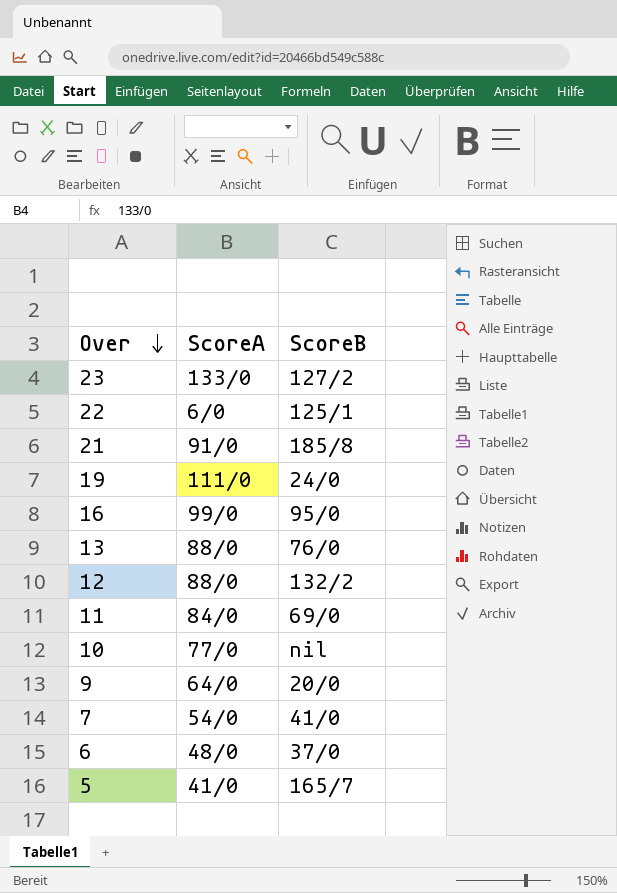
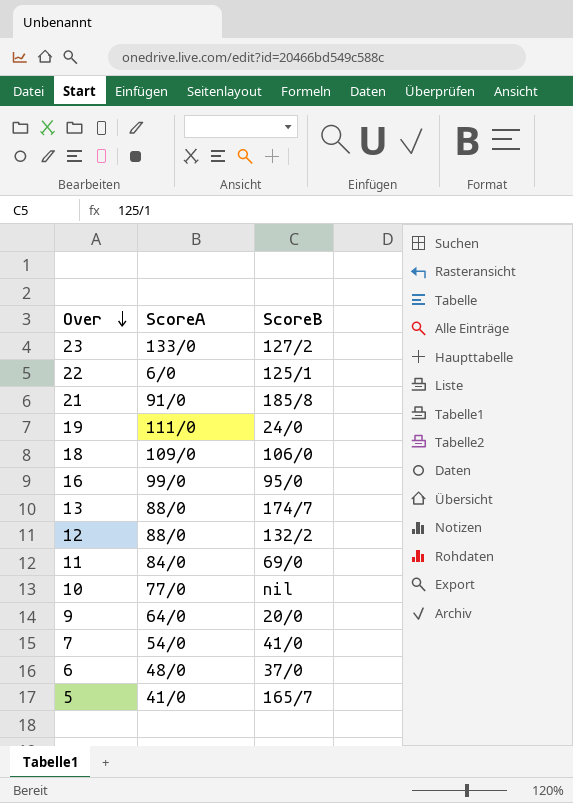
row 18: none -> 109/0 | 106/0
13 | ScoreB: 76/0 -> 174/7

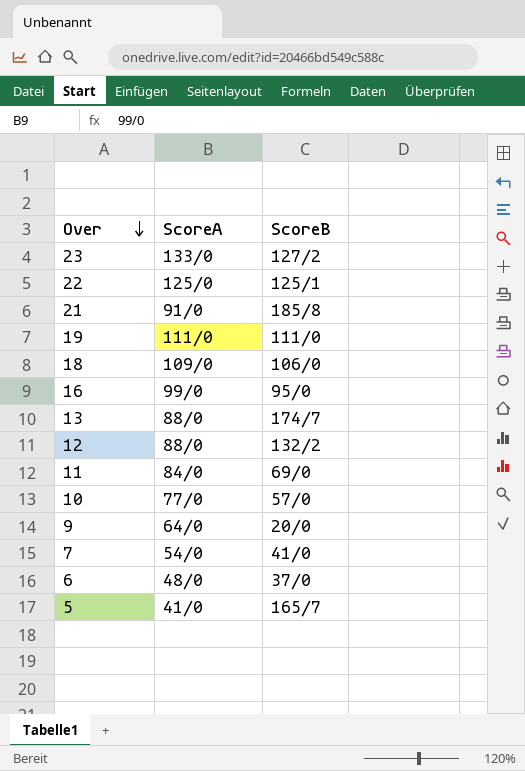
22 | ScoreA: 6/0 -> 125/0
19 | ScoreB: 24/0 -> 111/0
10 | ScoreB: nil -> 57/0

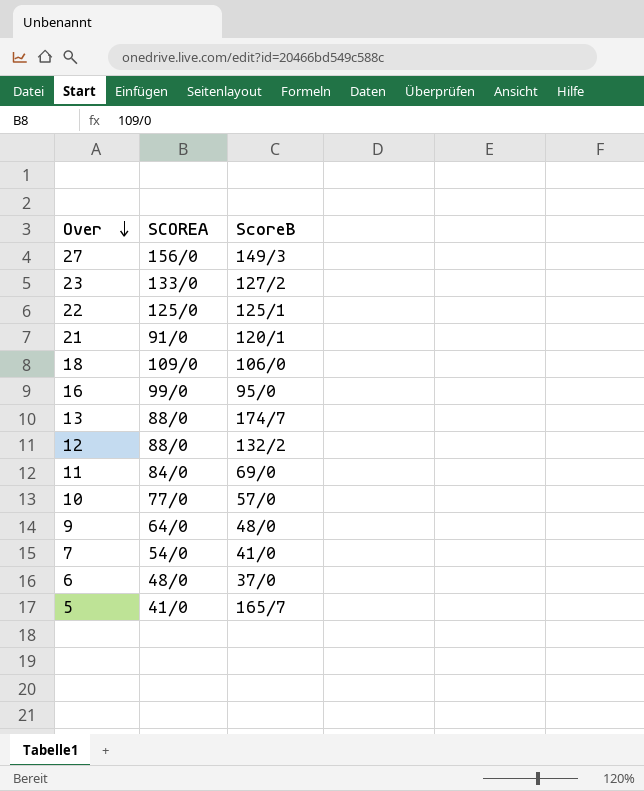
column name: ScoreA -> SCOREA
row 19: 111/0 | 111/0 -> none
row 27: none -> 156/0 | 149/3
21 | ScoreB: 185/8 -> 120/1
9 | ScoreB: 20/0 -> 48/0

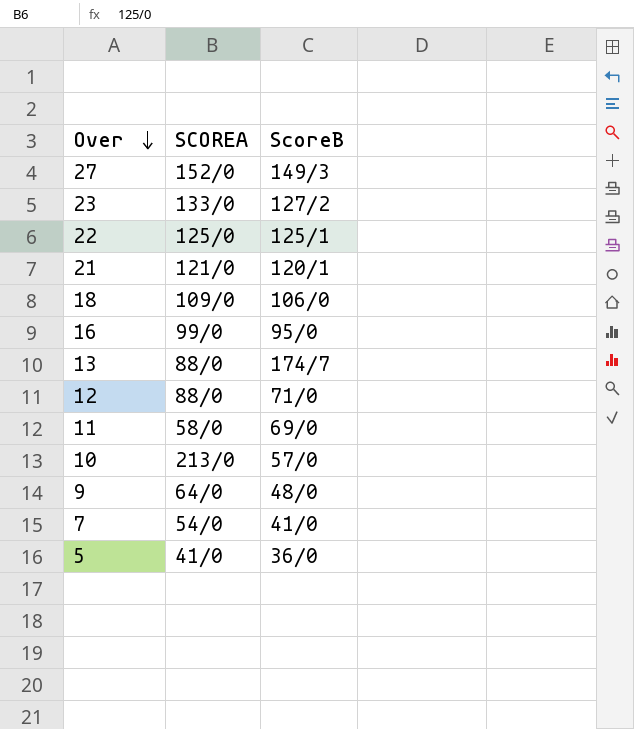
row 6: 48/0 | 37/0 -> none
27 | SCOREA: 156/0 -> 152/0
21 | SCOREA: 91/0 -> 121/0
12 | ScoreB: 132/2 -> 71/0
11 | SCOREA: 84/0 -> 58/0
10 | SCOREA: 77/0 -> 213/0
5 | ScoreB: 165/7 -> 36/0

